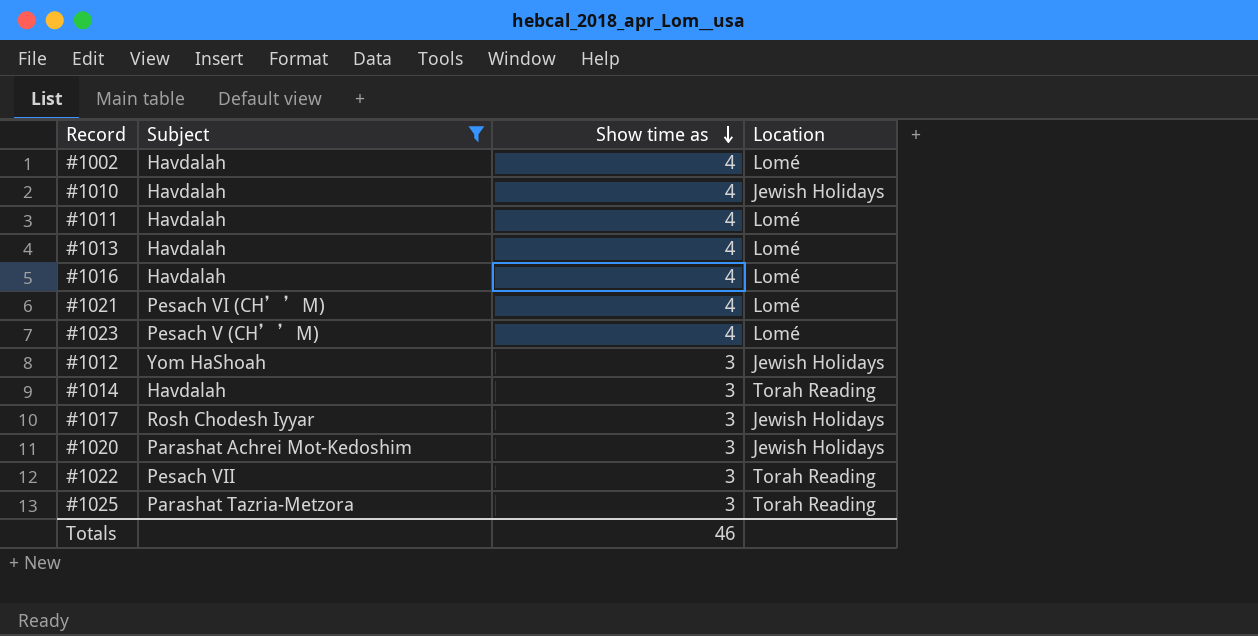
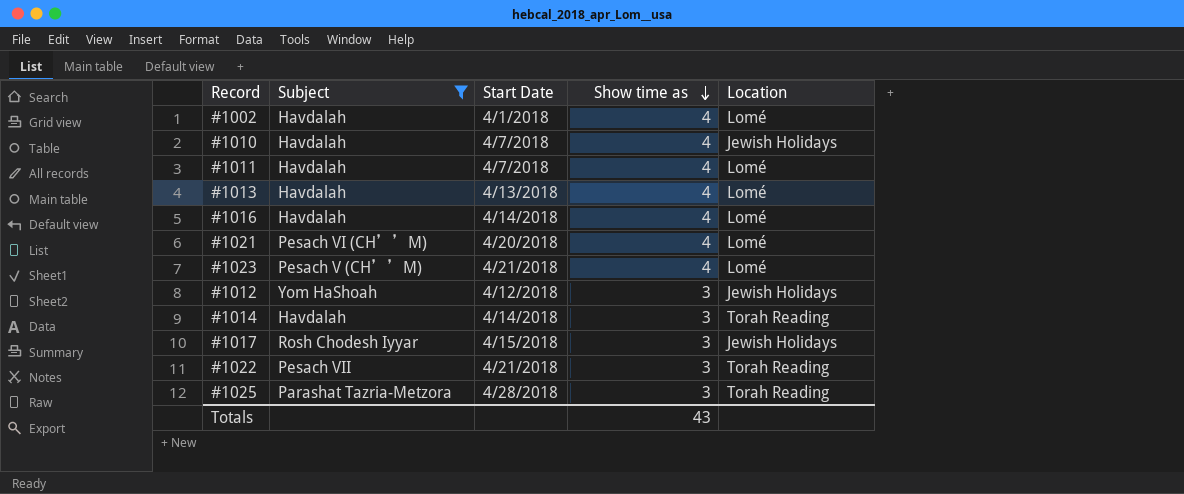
column Start Date | position: none -> 3
row #1020: Parashat Achrei Mot-Kedoshim | 3 | Jewish Holidays -> none
Totals | Show time as: 46 -> 43

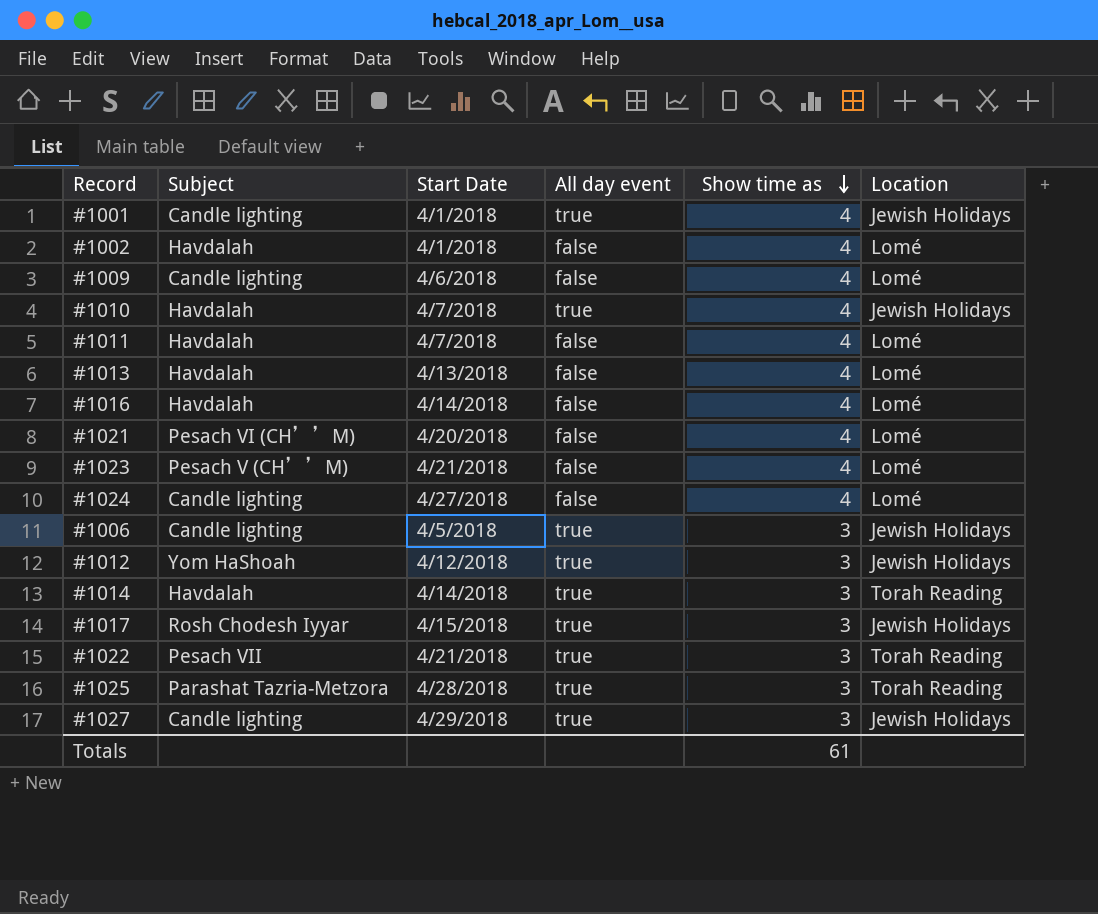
filter: Subject != Candle lighting -> none
column All day event | position: none -> 4
Totals | Show time as: 43 -> 61

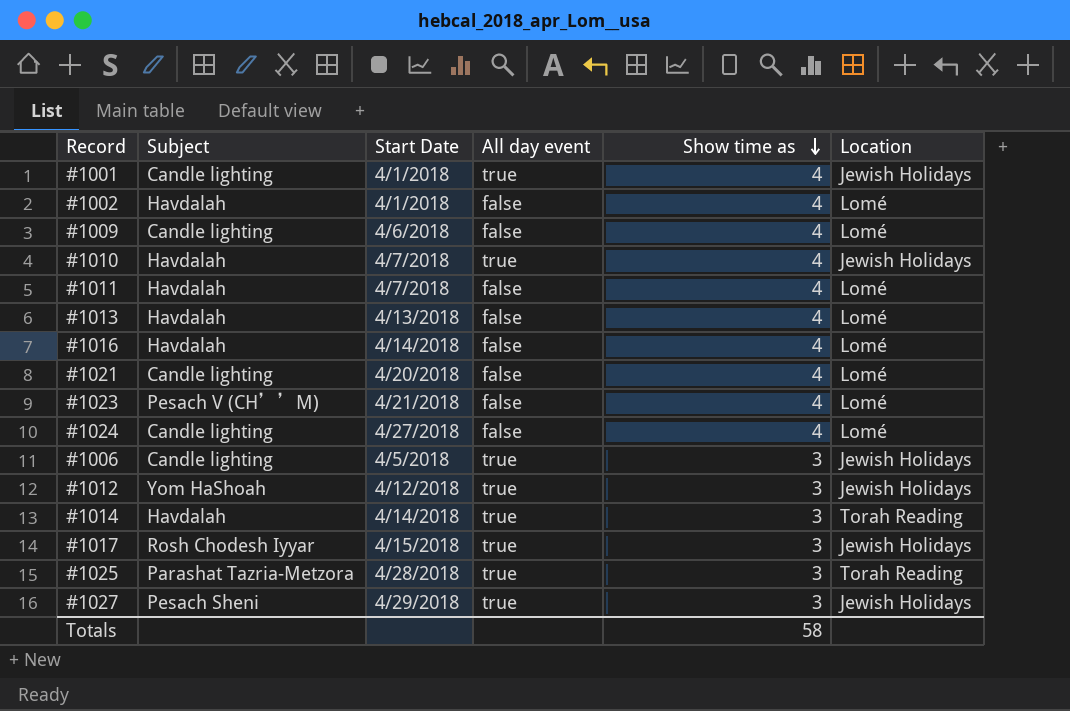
row #1022: Pesach VII | 4/21/2018 | true | 3 | Torah Reading -> none
#1021 | Subject: Pesach VI (CH’’M) -> Candle lighting
#1027 | Subject: Candle lighting -> Pesach Sheni
Totals | Show time as: 61 -> 58

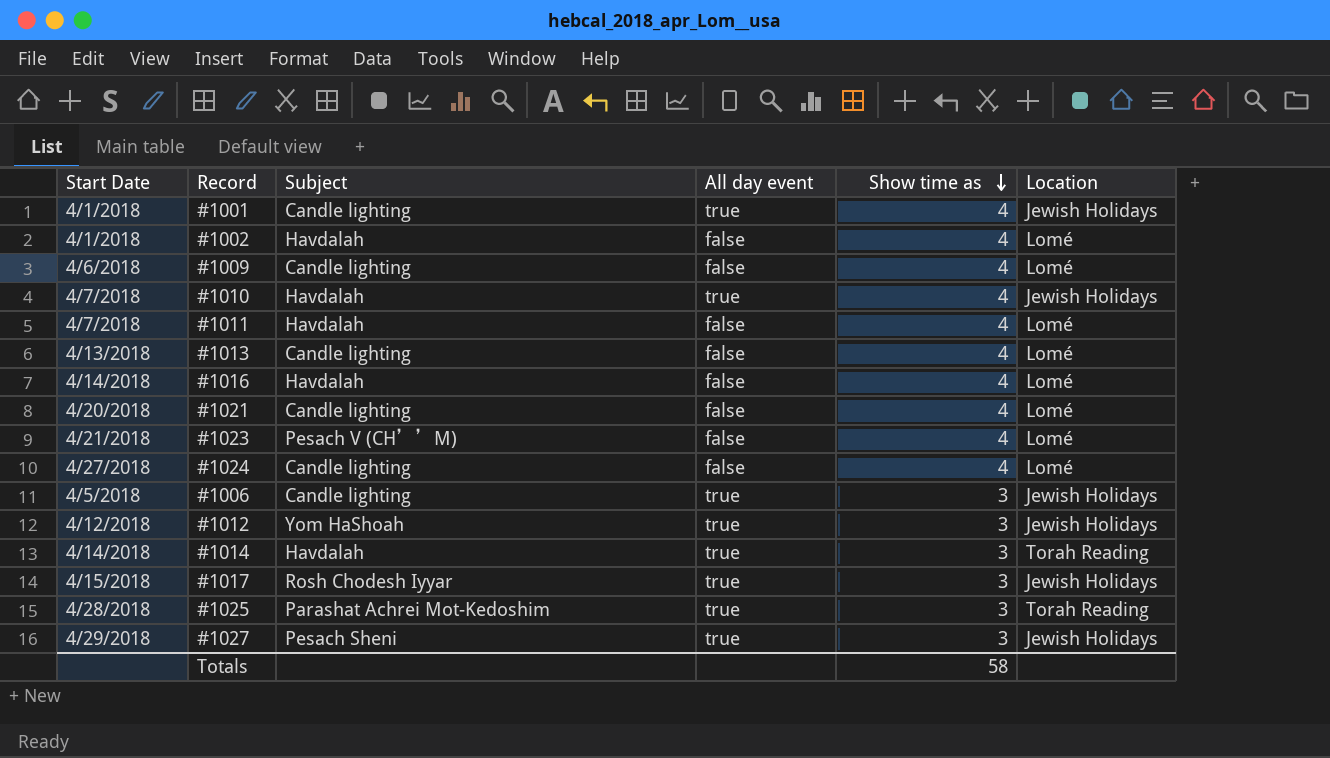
column Start Date | position: 3 -> 1
#1013 | Subject: Havdalah -> Candle lighting
#1025 | Subject: Parashat Tazria-Metzora -> Parashat Achrei Mot-Kedoshim

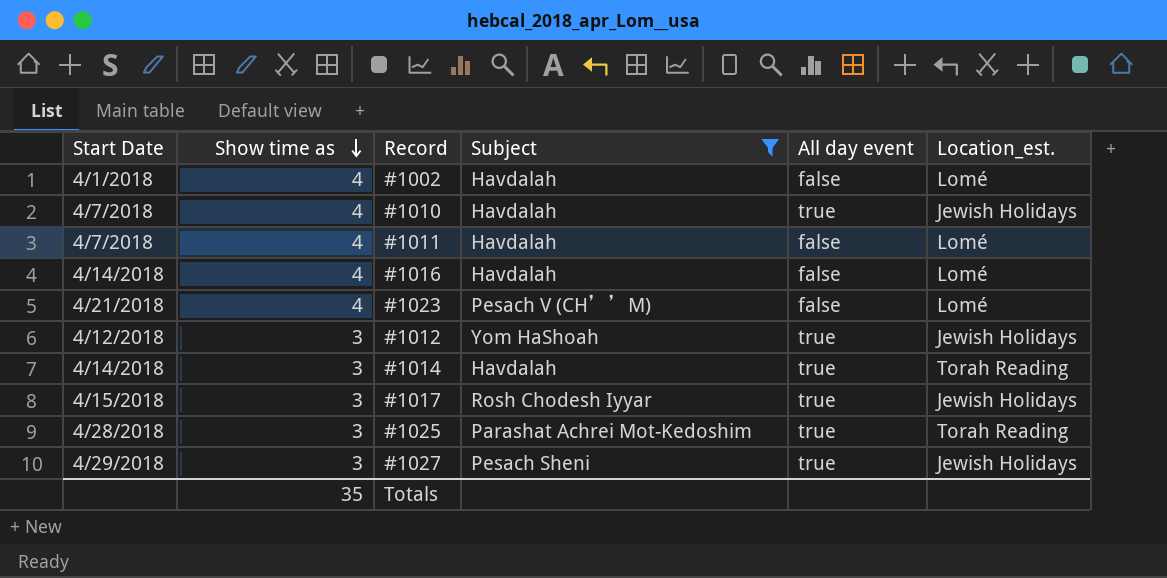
filter: none -> Subject != Candle lighting
column Show time as | position: 5 -> 2
column name: Location -> Location_est.
Totals | Show time as: 58 -> 35

